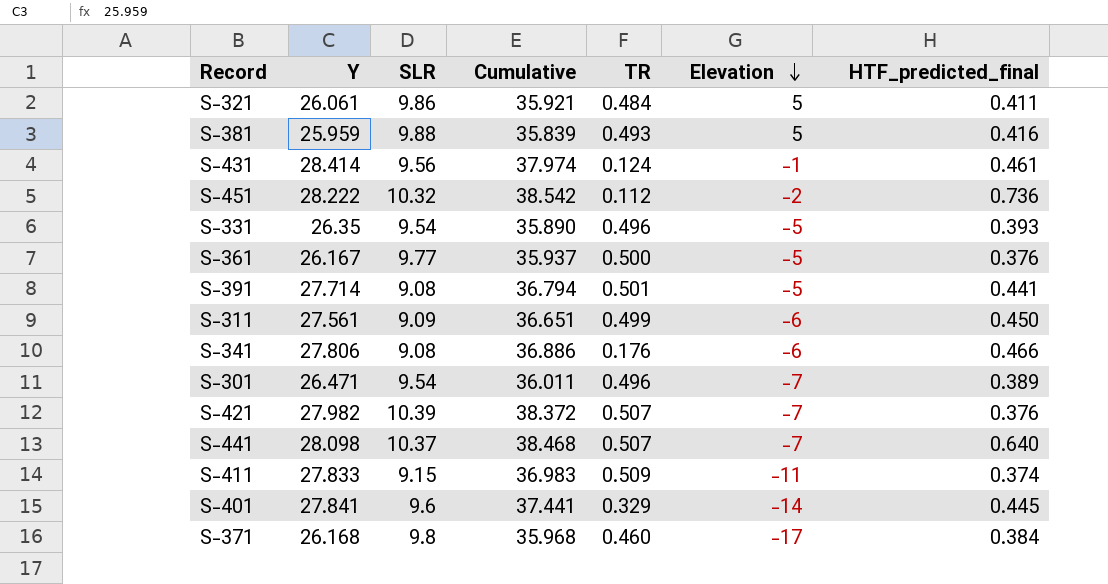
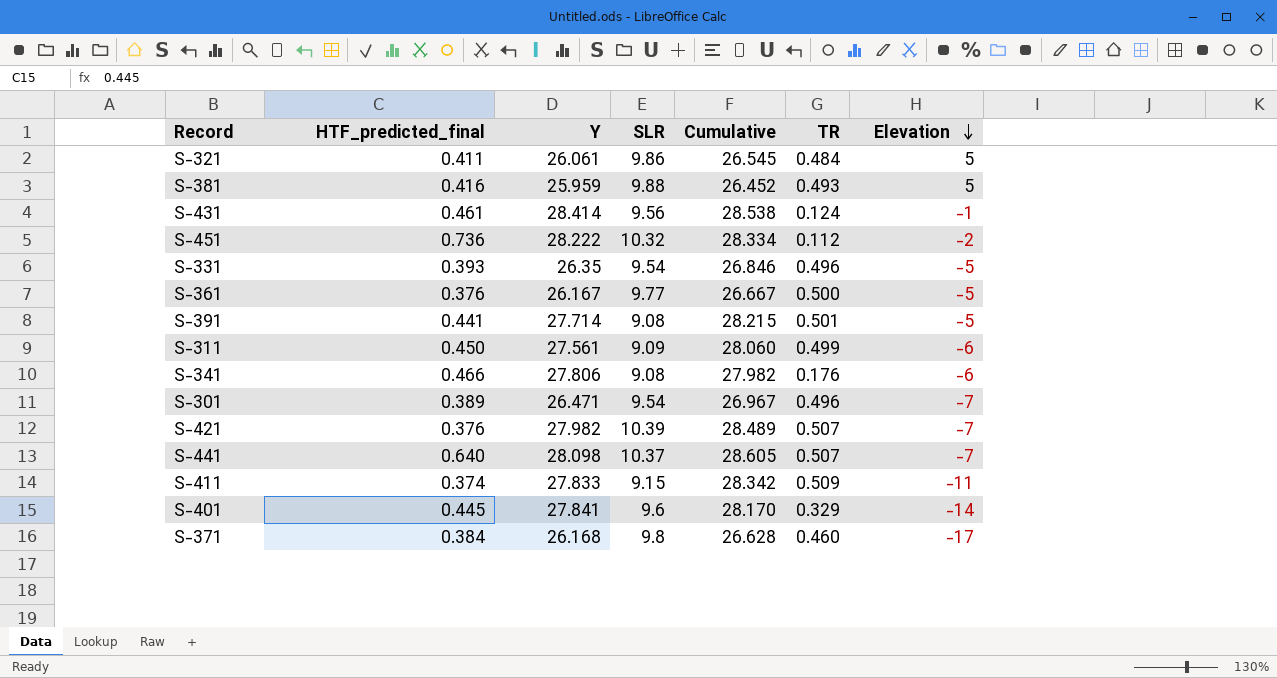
column HTF_predicted_final | position: 7 -> 2
column Cumulative | formula: [Y] + [SLR] -> [Y] + [TR]

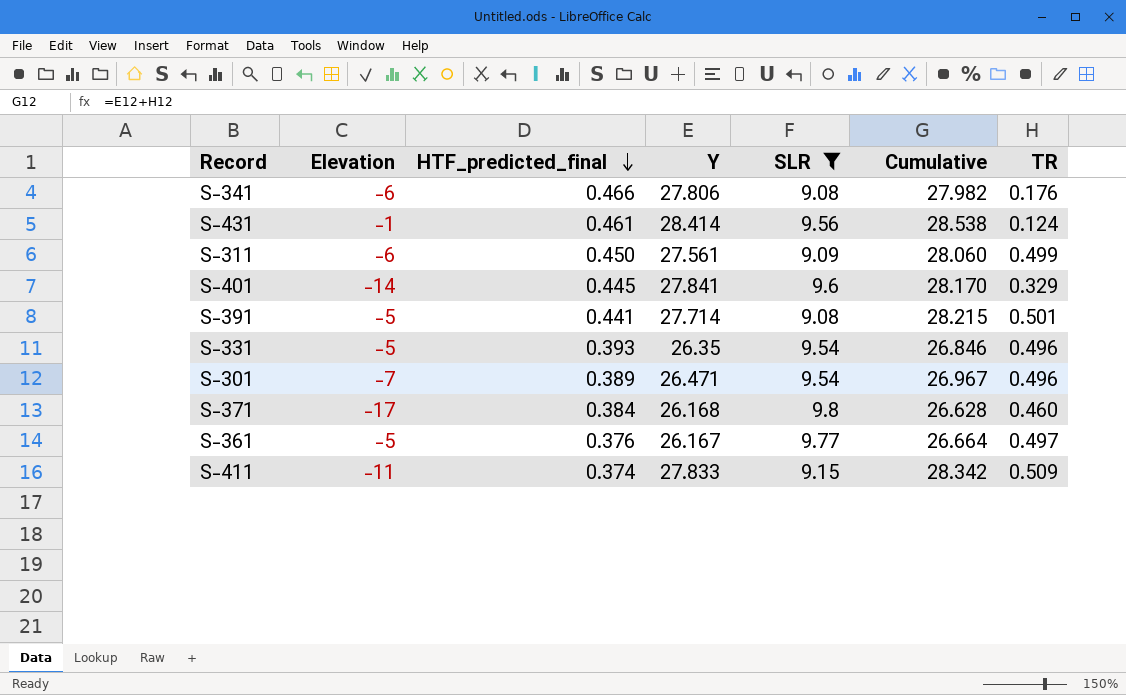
filter: none -> SLR <= 9.8
row order: Elevation descending -> HTF_predicted_final descending
column Elevation | position: 7 -> 2
S-361 | Cumulative: 26.667 -> 26.664
S-361 | TR: 0.500 -> 0.497

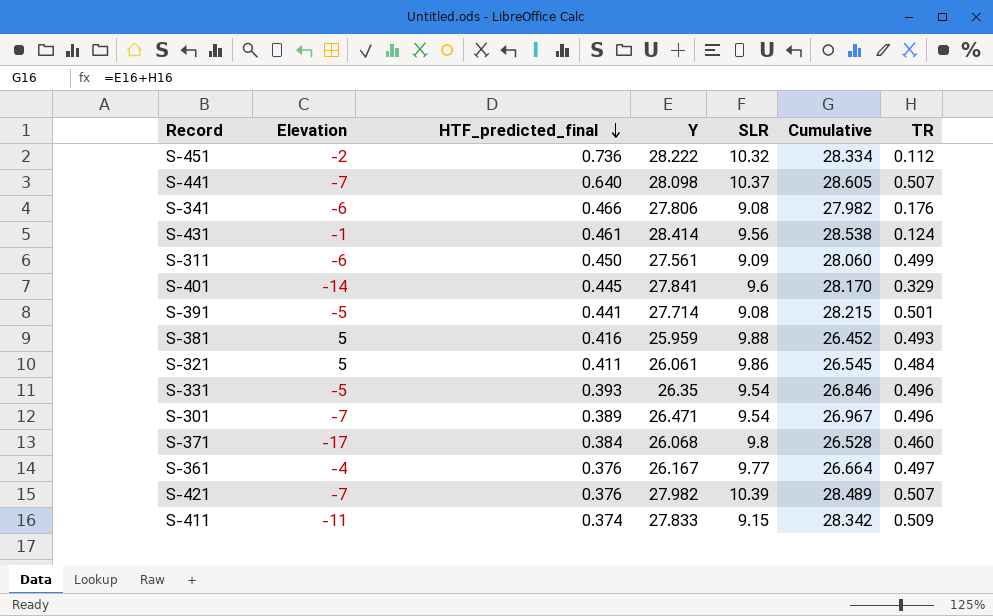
filter: SLR <= 9.8 -> none
S-371 | Y: 26.168 -> 26.068
S-371 | Cumulative: 26.628 -> 26.528
S-361 | Elevation: -5 -> -4

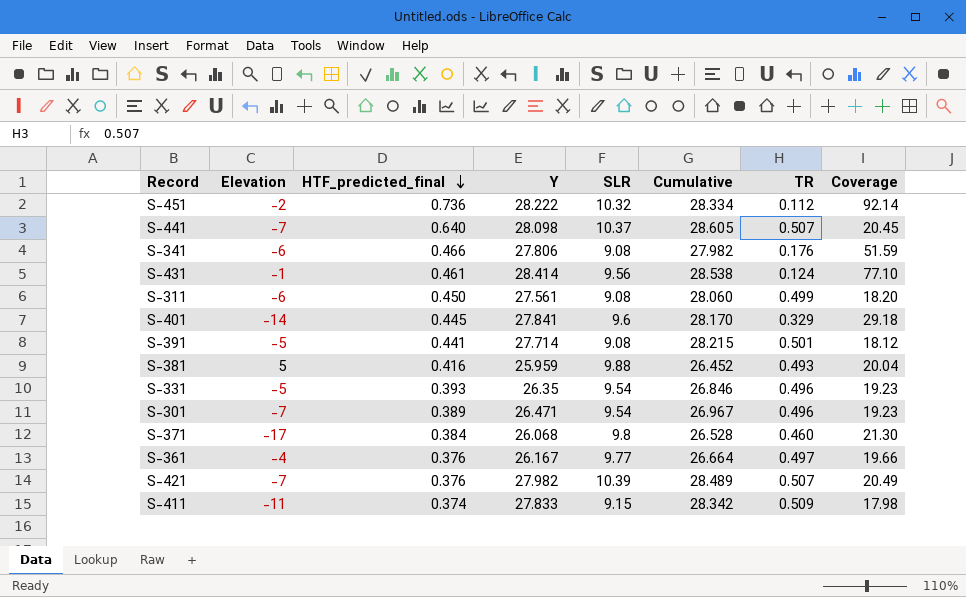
column Coverage | formula: none -> [SLR] / [TR]
row S-321: 5 | 0.411 | 26.061 | 9.86 | 26.545 | 0.484 -> none
S-311 | SLR: 9.09 -> 9.08

